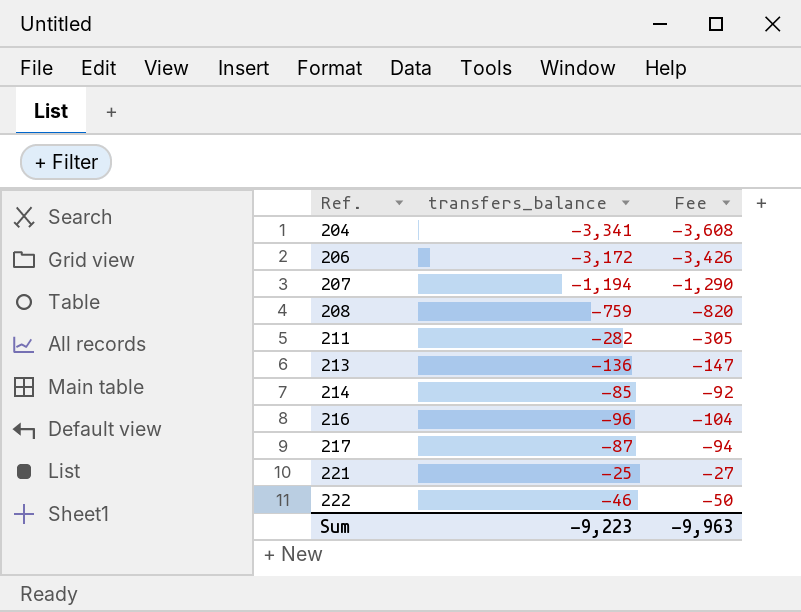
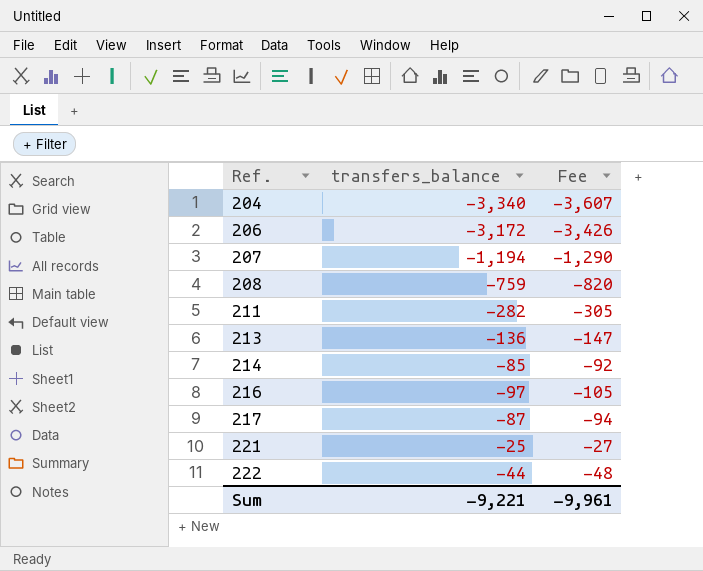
204 | transfers_balance: -3,341 -> -3,340
204 | Fee: -3,608 -> -3,607
216 | transfers_balance: -96 -> -97
216 | Fee: -104 -> -105
222 | transfers_balance: -46 -> -44
222 | Fee: -50 -> -48
Sum | transfers_balance: -9,223 -> -9,221
Sum | Fee: -9,963 -> -9,961

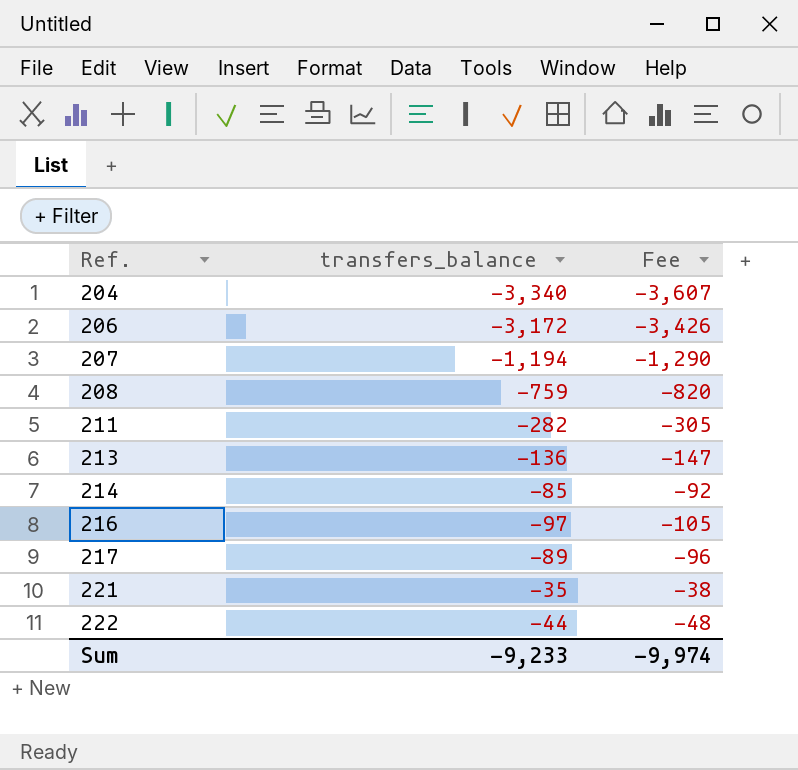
217 | transfers_balance: -87 -> -89
217 | Fee: -94 -> -96
221 | transfers_balance: -25 -> -35
221 | Fee: -27 -> -38
Sum | transfers_balance: -9,221 -> -9,233
Sum | Fee: -9,961 -> -9,974

